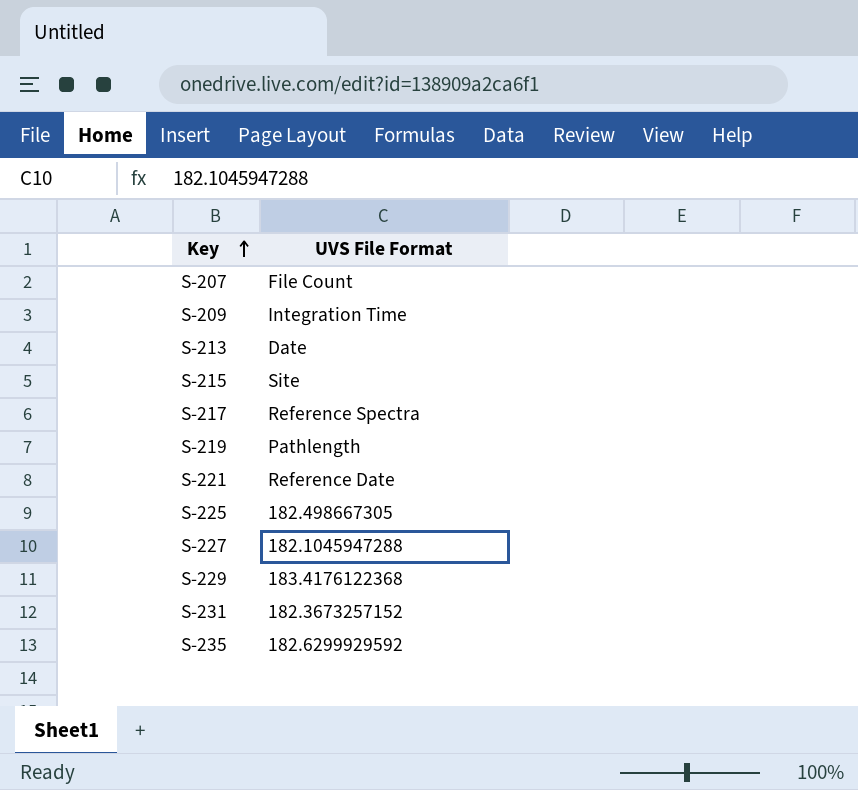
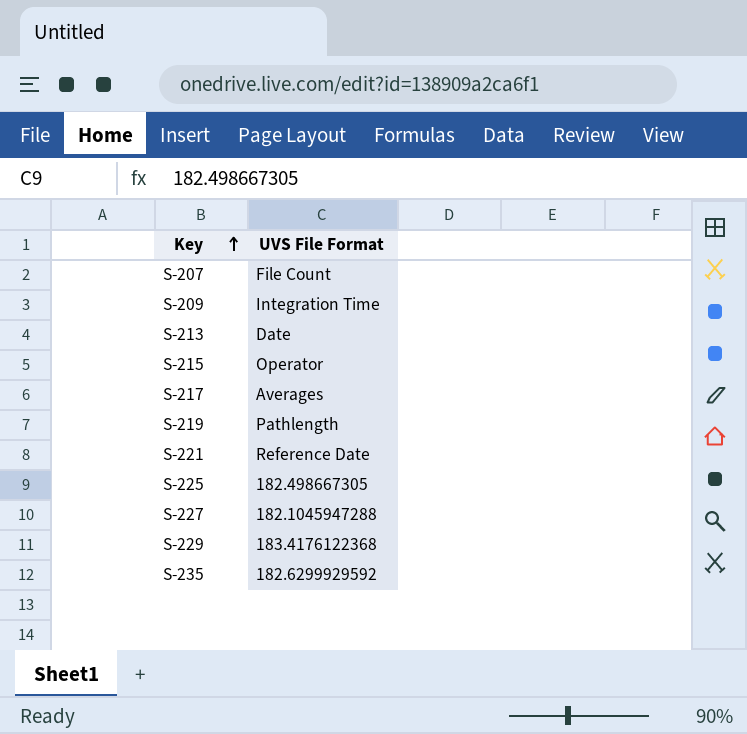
row S-231: 182.3673257152 -> none
S-215 | UVS File Format: Site -> Operator
S-217 | UVS File Format: Reference Spectra -> Averages

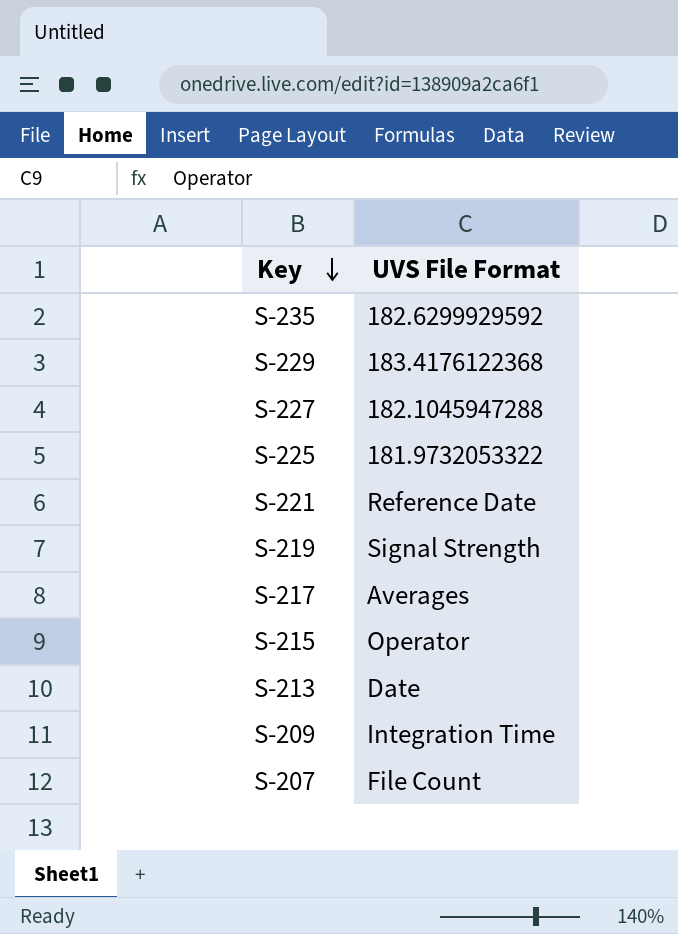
row order: Key ascending -> Key descending
S-225 | UVS File Format: 182.498667305 -> 181.9732053322
S-219 | UVS File Format: Pathlength -> Signal Strength

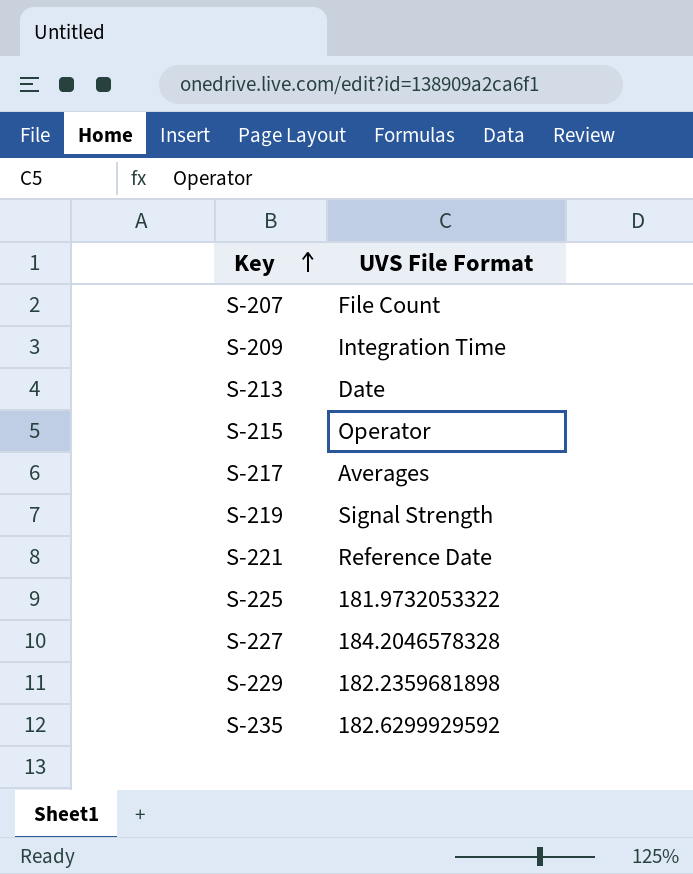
row order: Key descending -> Key ascending
S-227 | UVS File Format: 182.1045947288 -> 184.2046578328
S-229 | UVS File Format: 183.4176122368 -> 182.2359681898

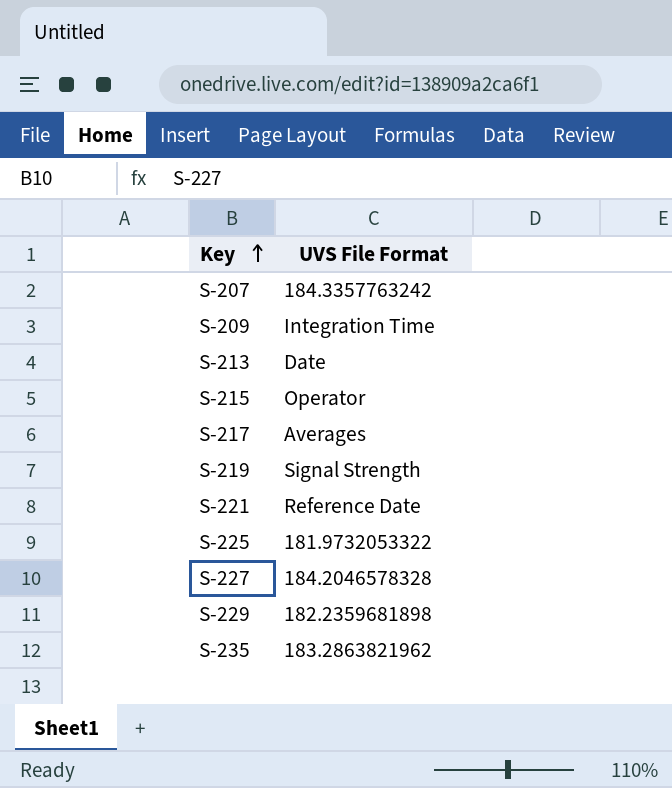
S-207 | UVS File Format: File Count -> 184.3357763242
S-235 | UVS File Format: 182.6299929592 -> 183.2863821962

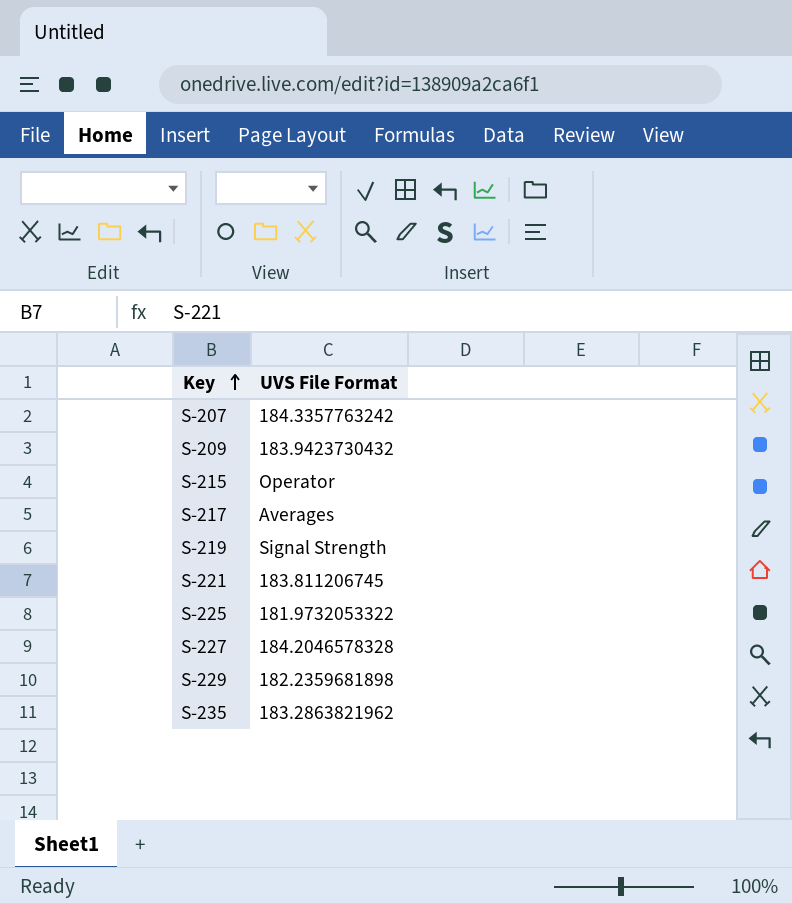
row S-213: Date -> none
S-209 | UVS File Format: Integration Time -> 183.9423730432
S-221 | UVS File Format: Reference Date -> 183.811206745

